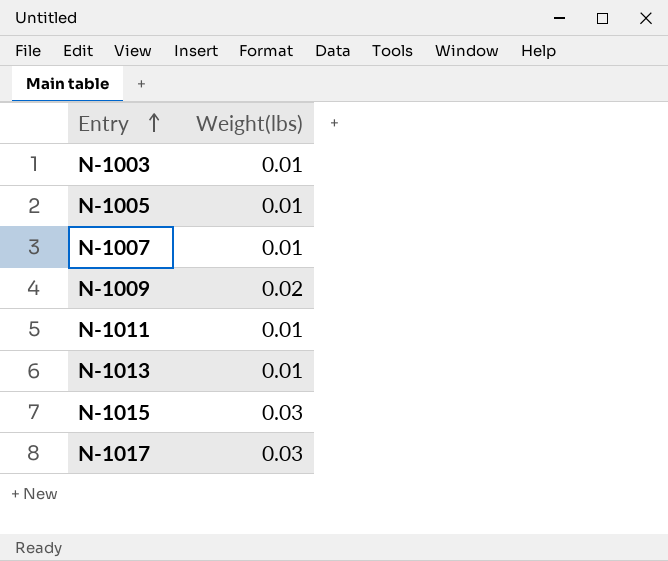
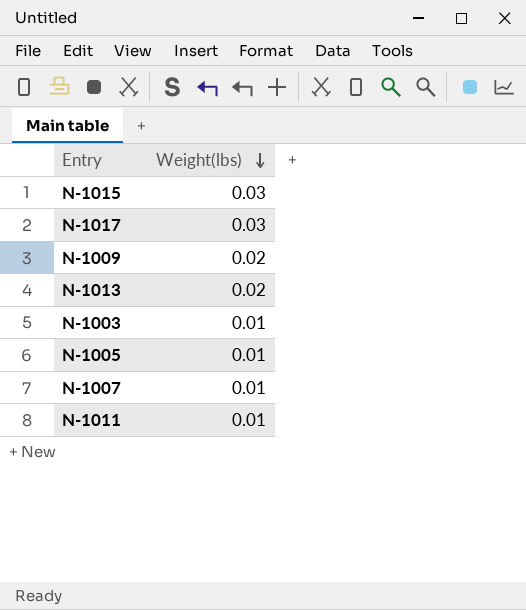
row order: Entry ascending -> Weight(lbs) descending
N-1013 | Weight(lbs): 0.01 -> 0.02

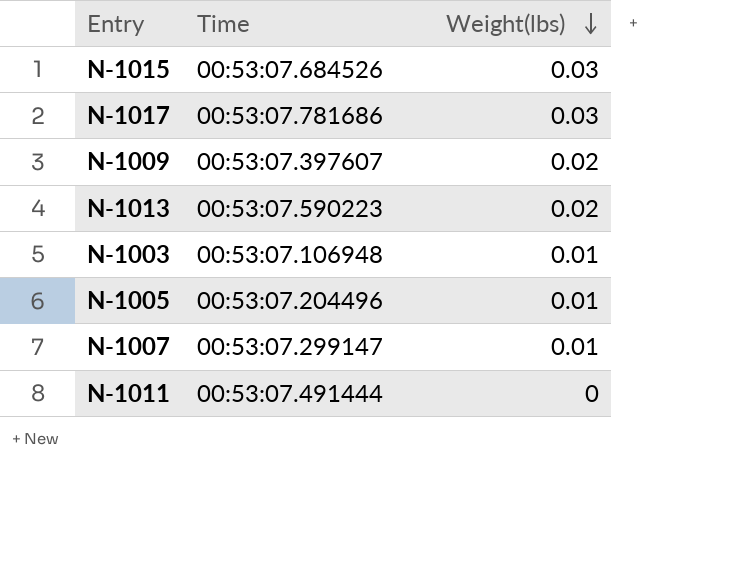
column Time | position: none -> 2
N-1011 | Weight(lbs): 0.01 -> 0

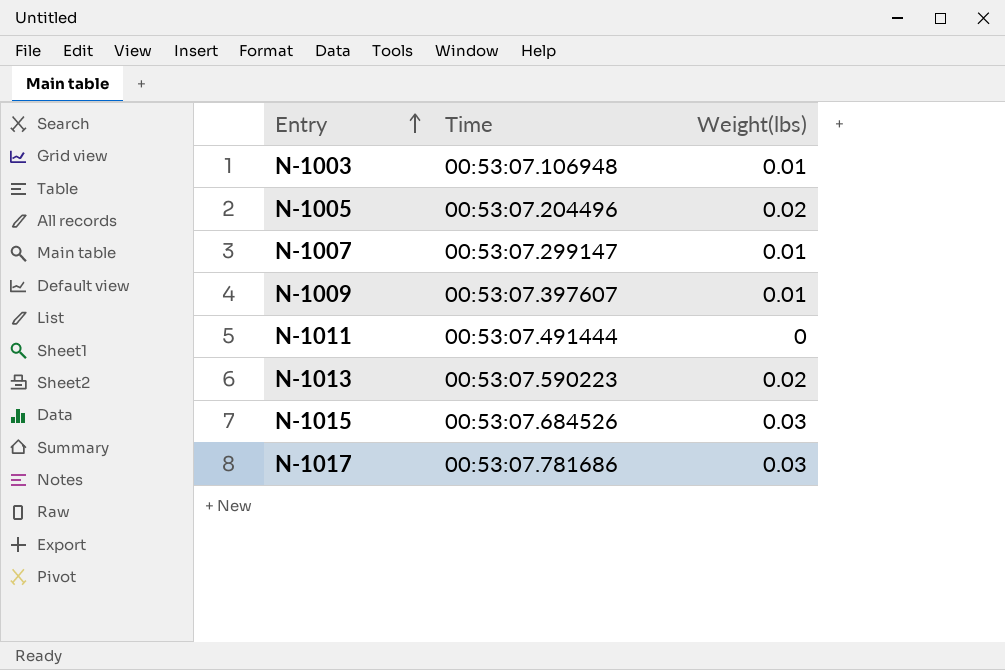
row order: Weight(lbs) descending -> Entry ascending
N-1005 | Weight(lbs): 0.01 -> 0.02
N-1009 | Weight(lbs): 0.02 -> 0.01

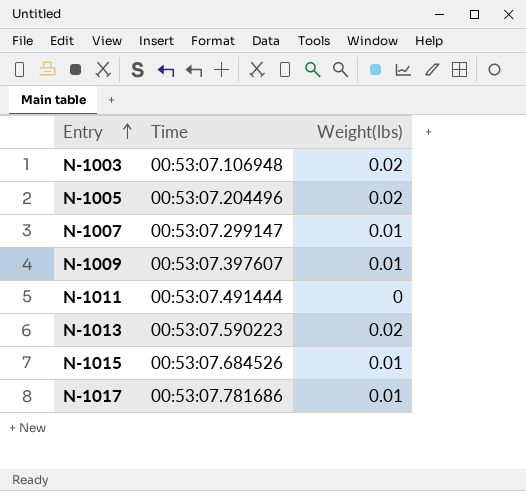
N-1003 | Weight(lbs): 0.01 -> 0.02
N-1015 | Weight(lbs): 0.03 -> 0.01
N-1017 | Weight(lbs): 0.03 -> 0.01

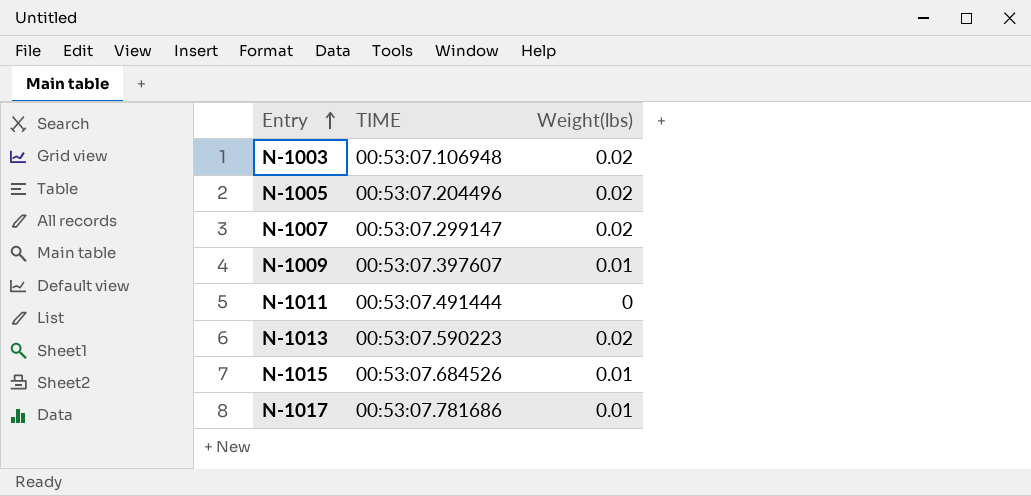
column name: Time -> TIME
N-1007 | Weight(lbs): 0.01 -> 0.02

